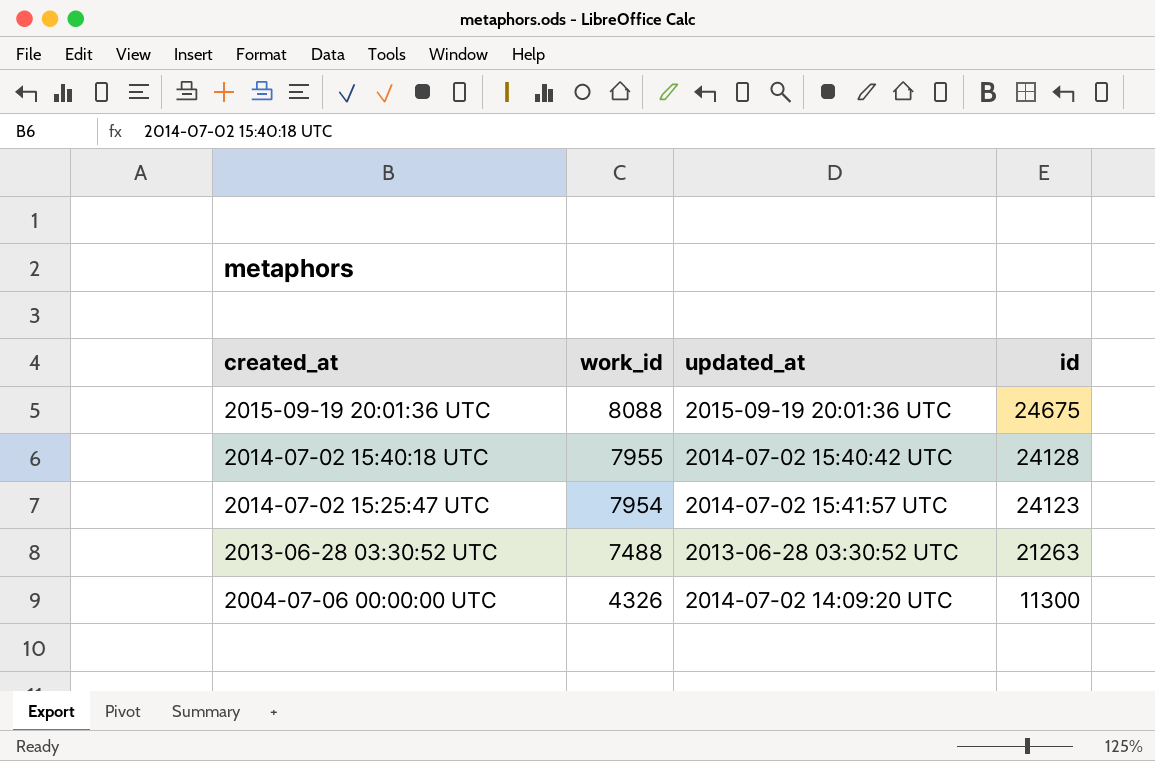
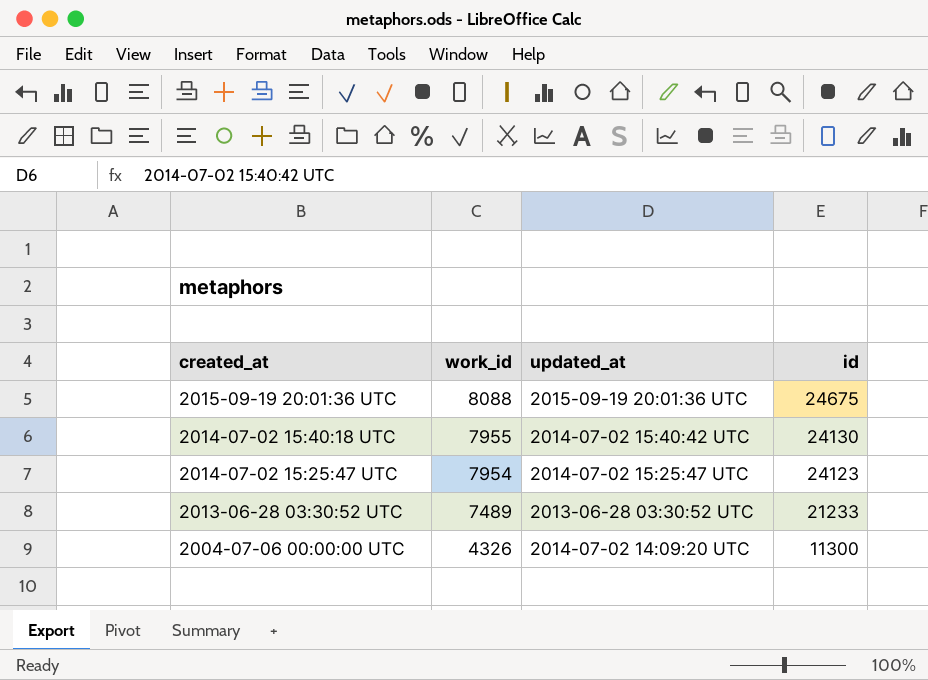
2014-07-02 15:40:18 UTC | id: 24128 -> 24130
2014-07-02 15:25:47 UTC | updated_at: 2014-07-02 15:41:57 UTC -> 2014-07-02 15:25:47 UTC
2013-06-28 03:30:52 UTC | work_id: 7488 -> 7489
2013-06-28 03:30:52 UTC | id: 21263 -> 21233

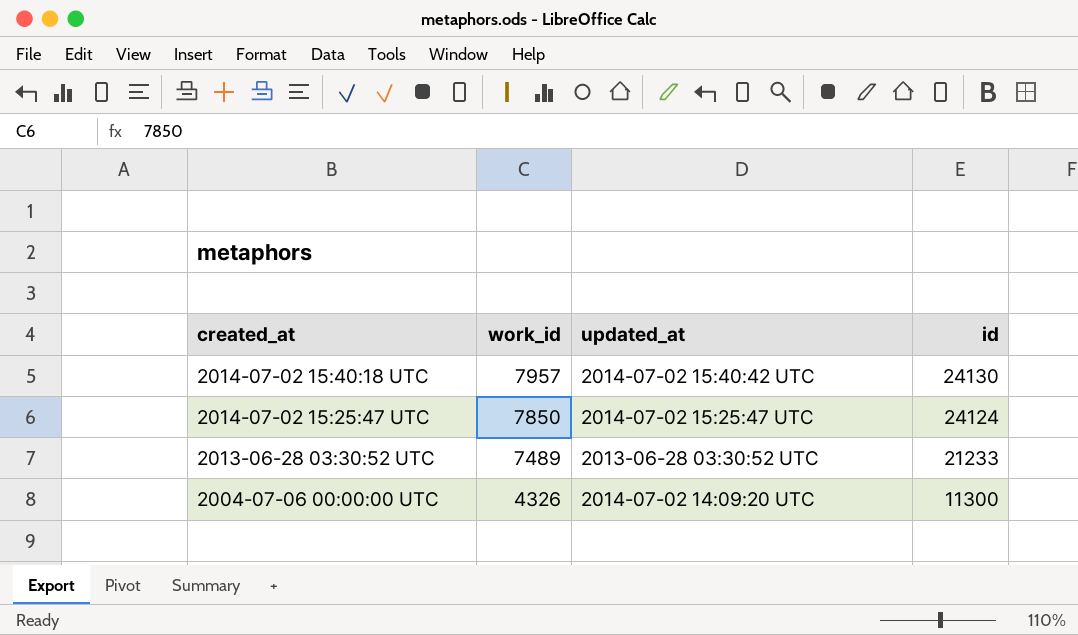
row 2015-09-19 20:01:36 UTC: 8088 | 2015-09-19 20:01:36 UTC | 24675 -> none
2014-07-02 15:40:18 UTC | work_id: 7955 -> 7957
2014-07-02 15:25:47 UTC | work_id: 7954 -> 7850
2014-07-02 15:25:47 UTC | id: 24123 -> 24124

